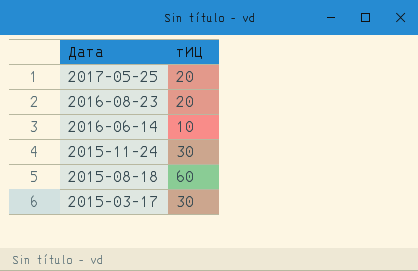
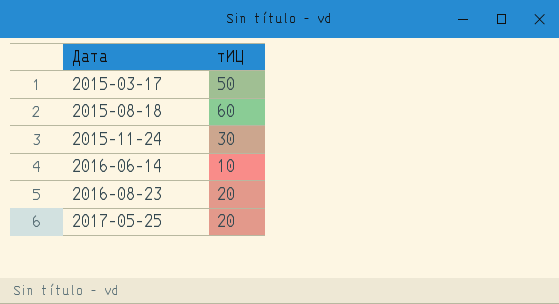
row order: Дата descending -> Дата ascending
2015-03-17 | тИЦ: 30 -> 50

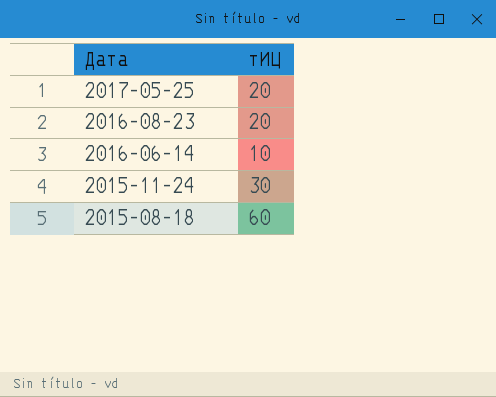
row order: Дата ascending -> Дата descending
row 2015-03-17: 50 -> none

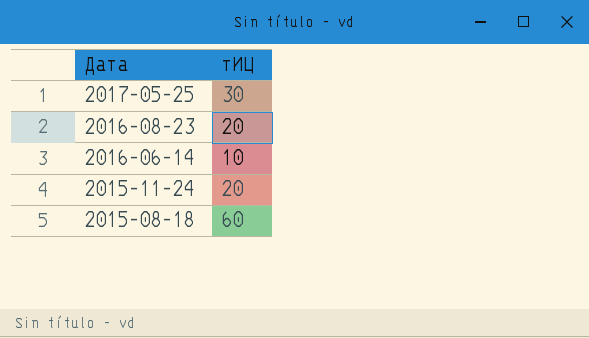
2017-05-25 | тИЦ: 20 -> 30
2015-11-24 | тИЦ: 30 -> 20

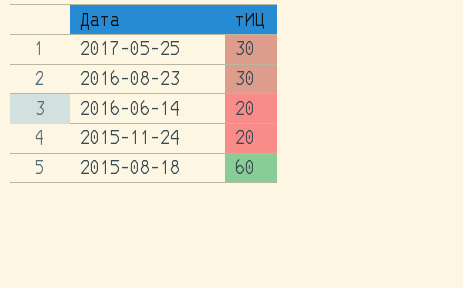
2016-08-23 | тИЦ: 20 -> 30
2016-06-14 | тИЦ: 10 -> 20

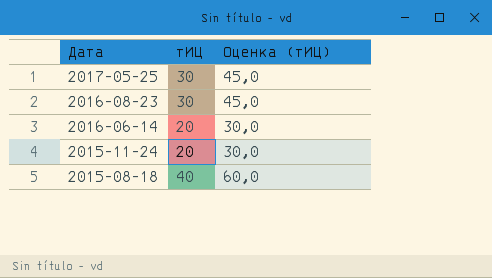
column Оценка (тИЦ) | formula: none -> [тИЦ] * 1,5
2015-08-18 | тИЦ: 60 -> 40

